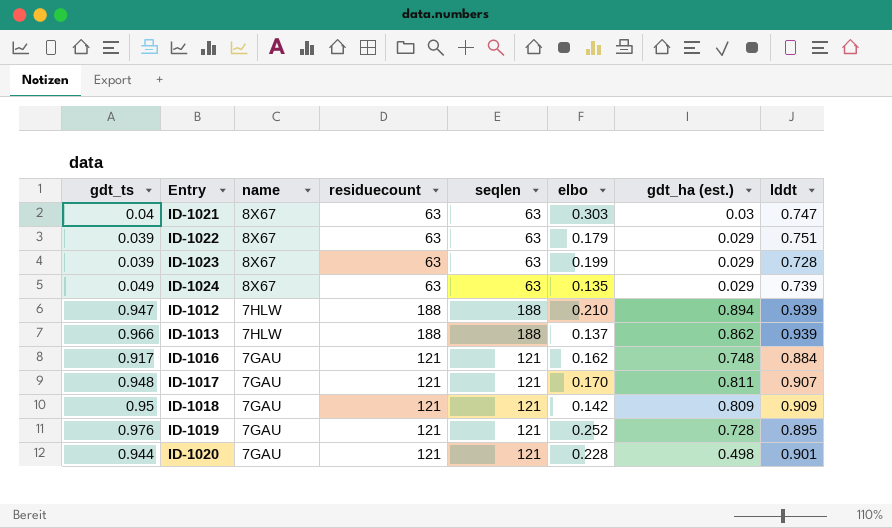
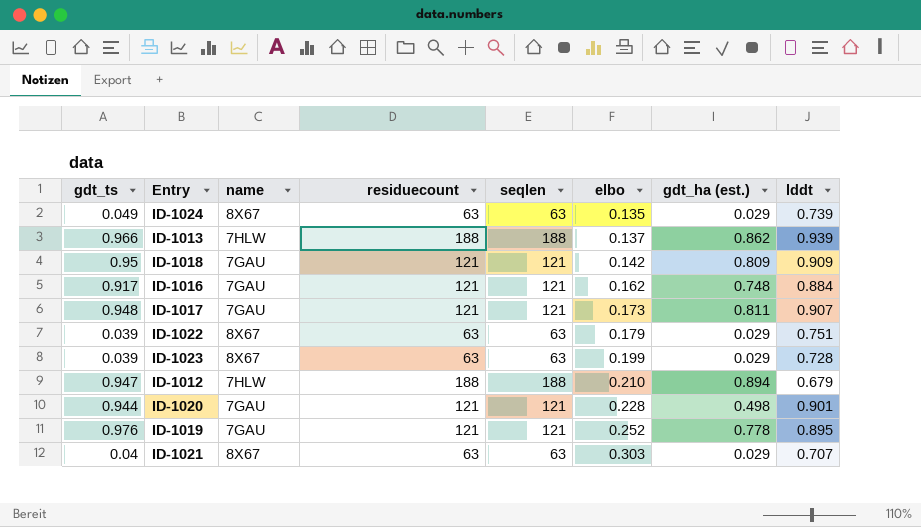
row order: name descending -> elbo ascending
ID-1017 | elbo: 0.170 -> 0.173
ID-1012 | lddt: 0.939 -> 0.679
ID-1019 | gdt_ha (est.): 0.728 -> 0.778
ID-1021 | gdt_ha (est.): 0.03 -> 0.029
ID-1021 | lddt: 0.747 -> 0.707

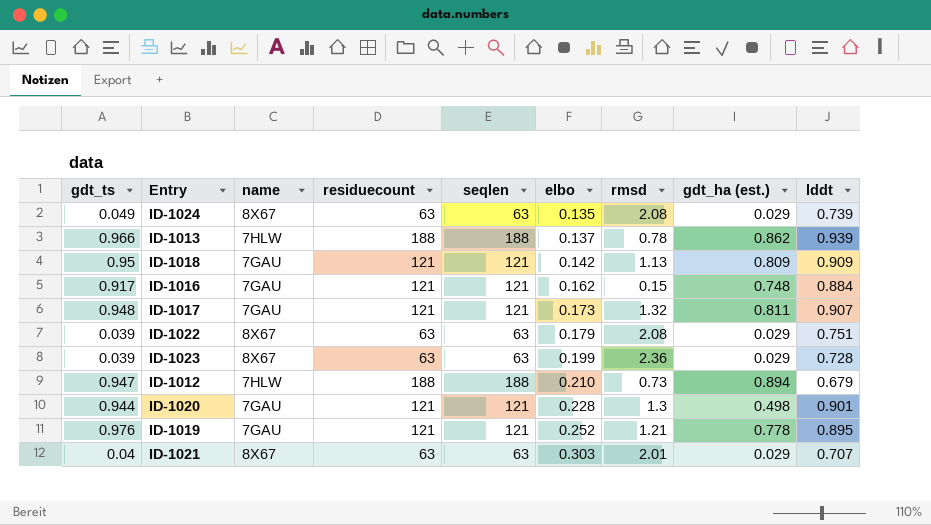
column rmsd | position: none -> 7

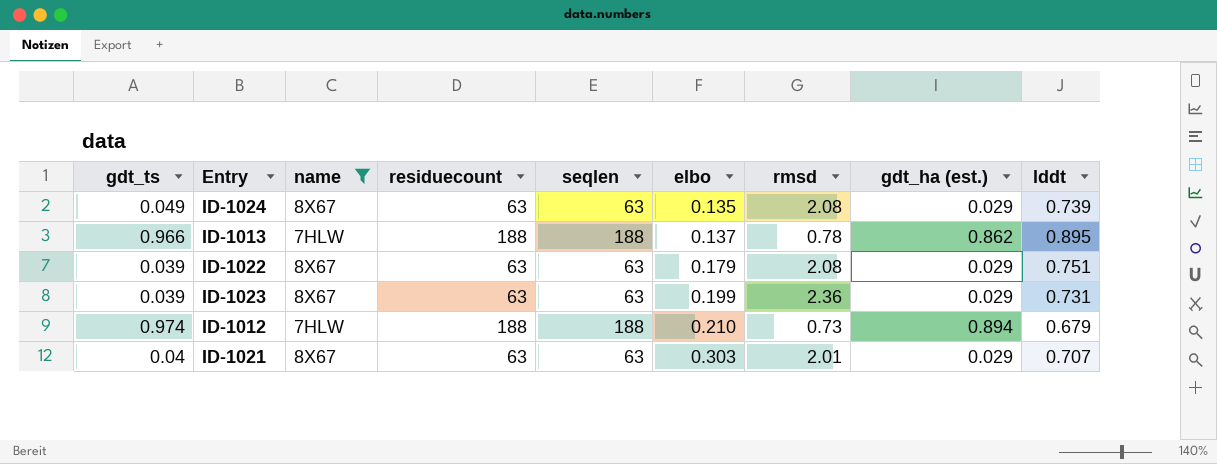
filter: none -> name != 7GAU
ID-1013 | lddt: 0.939 -> 0.895
ID-1023 | lddt: 0.728 -> 0.731
ID-1012 | gdt_ts: 0.947 -> 0.974

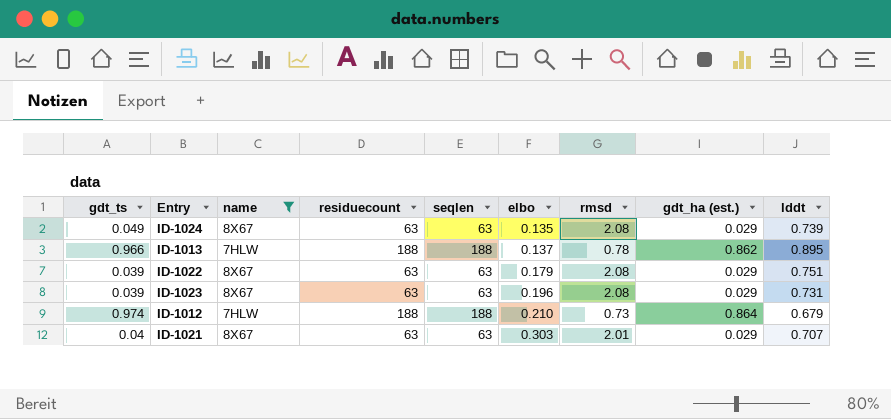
ID-1023 | elbo: 0.199 -> 0.196
ID-1023 | rmsd: 2.36 -> 2.08
ID-1012 | gdt_ha (est.): 0.894 -> 0.864

